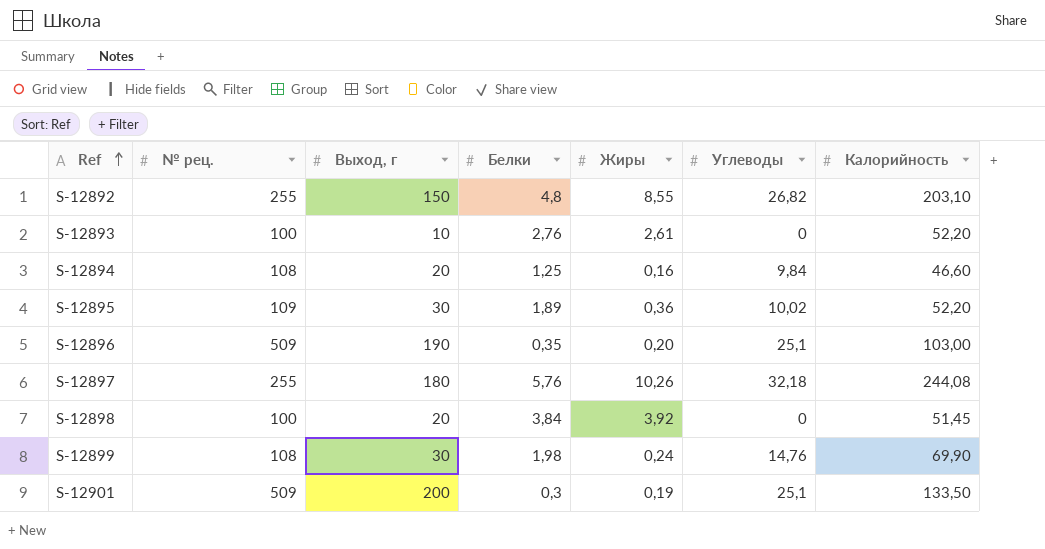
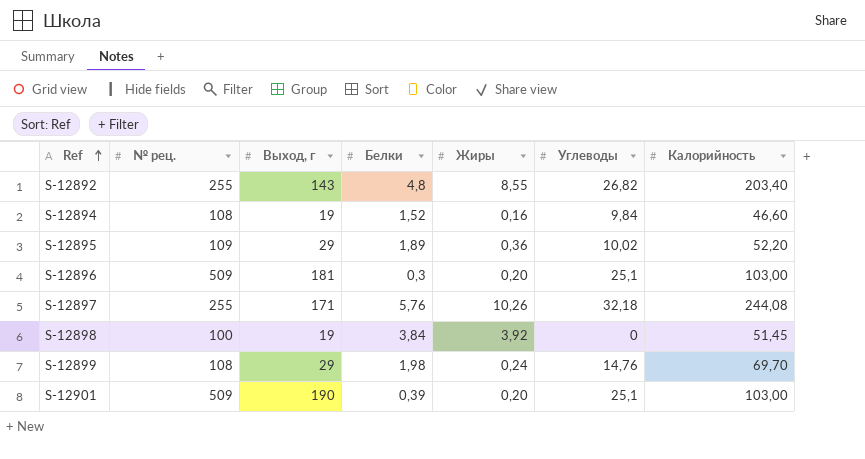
row S-12893: 100 | 10 | 2,76 | 2,61 | 0 | 52,20 -> none
S-12892 | Выход, г: 150 -> 143
S-12892 | Калорийность: 203,10 -> 203,40
S-12894 | Выход, г: 20 -> 19
S-12894 | Белки: 1,25 -> 1,52
S-12895 | Выход, г: 30 -> 29
S-12896 | Выход, г: 190 -> 181
S-12896 | Белки: 0,35 -> 0,3
S-12897 | Выход, г: 180 -> 171
S-12898 | Выход, г: 20 -> 19
S-12899 | Выход, г: 30 -> 29
S-12899 | Калорийность: 69,90 -> 69,70
S-12901 | Выход, г: 200 -> 190
S-12901 | Белки: 0,3 -> 0,39
S-12901 | Жиры: 0,19 -> 0,20
S-12901 | Калорийность: 133,50 -> 103,00

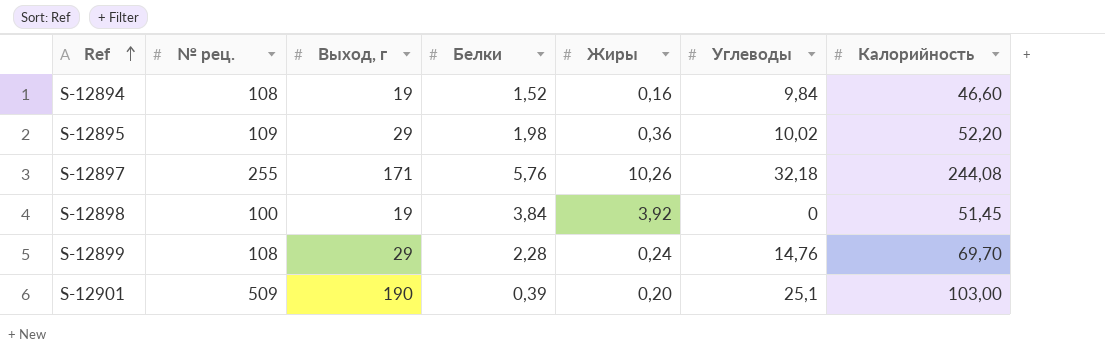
row S-12892: 255 | 143 | 4,8 | 8,55 | 26,82 | 203,40 -> none
row S-12896: 509 | 181 | 0,3 | 0,20 | 25,1 | 103,00 -> none
S-12895 | Белки: 1,89 -> 1,98
S-12899 | Белки: 1,98 -> 2,28

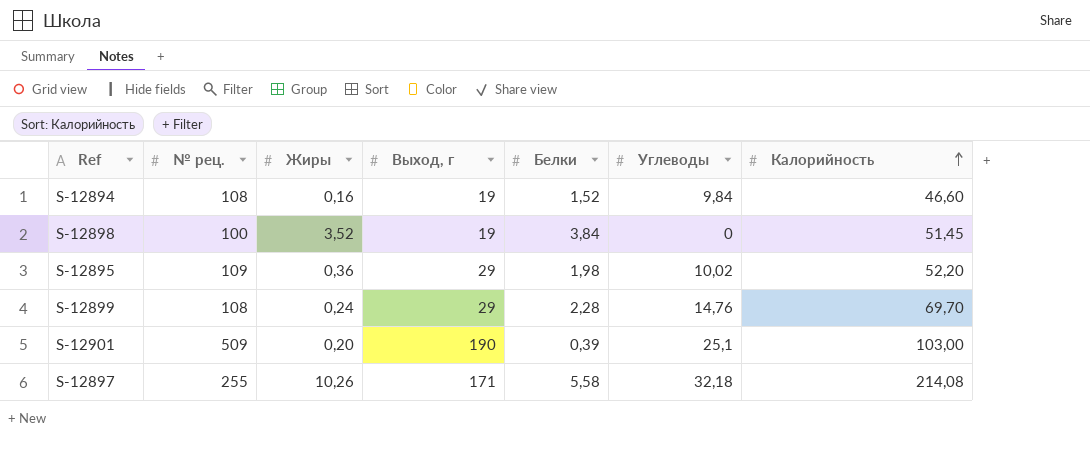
row order: Ref ascending -> Калорийность ascending
column Жиры | position: 5 -> 3
S-12898 | Жиры: 3,92 -> 3,52
S-12897 | Белки: 5,76 -> 5,58
S-12897 | Калорийность: 244,08 -> 214,08

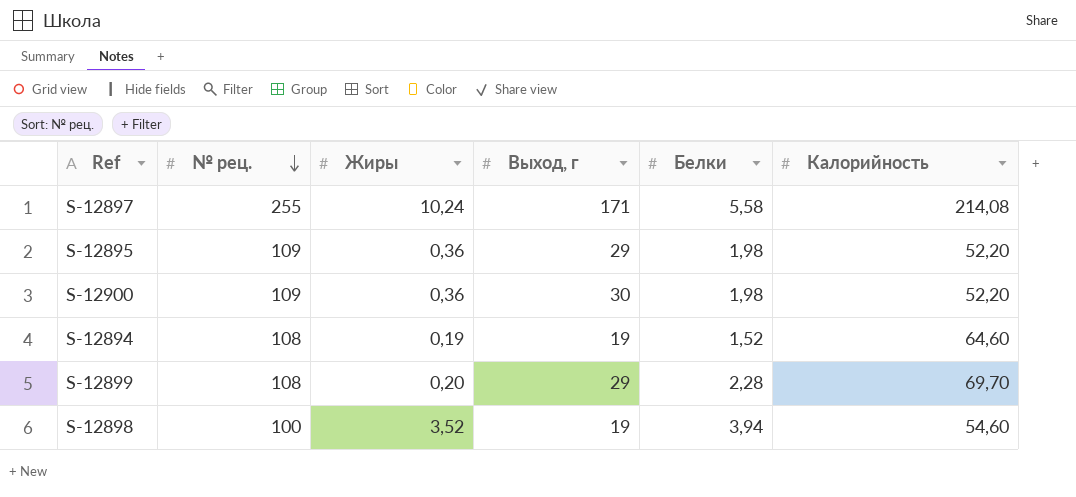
row order: Калорийность ascending -> № рец. descending
column Углеводы | position: 6 -> none
row S-12901: 509 | 0,20 | 190 | 0,39 | 25,1 | 103,00 -> none
S-12897 | Жиры: 10,26 -> 10,24
row S-12900: none -> 109 | 0,36 | 30 | 1,98 | 52,20
S-12894 | Жиры: 0,16 -> 0,19
S-12894 | Калорийность: 46,60 -> 64,60
S-12899 | Жиры: 0,24 -> 0,20
S-12898 | Белки: 3,84 -> 3,94
S-12898 | Калорийность: 51,45 -> 54,60

